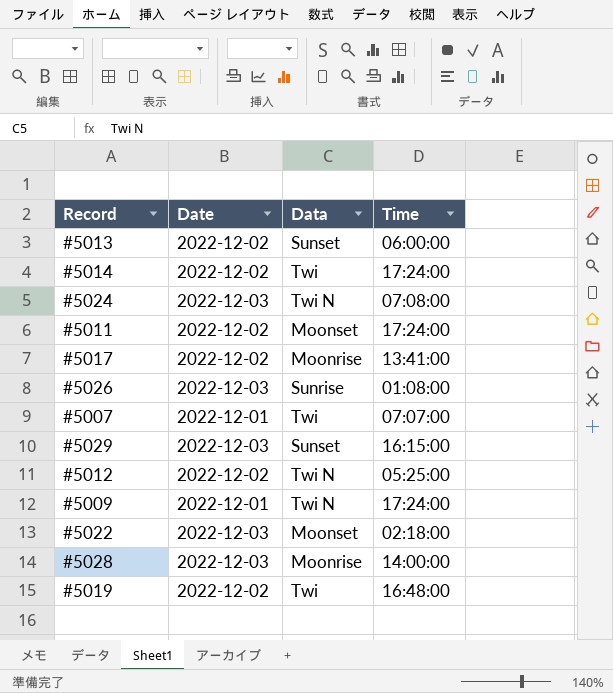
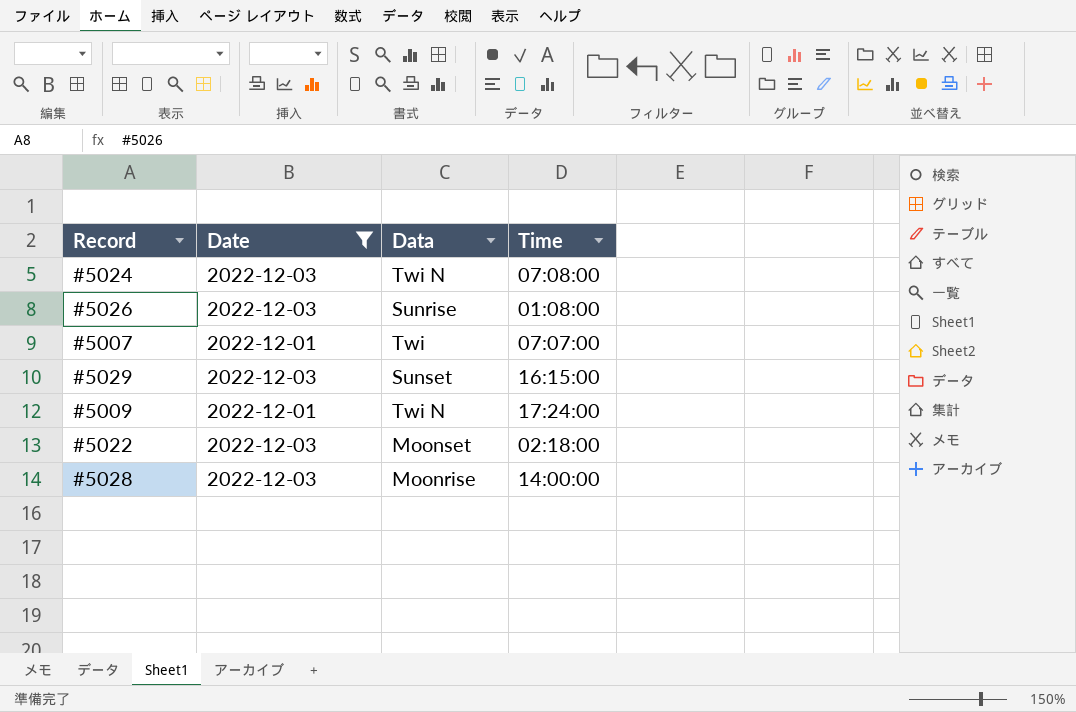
filter: none -> Date != 2022-12-02

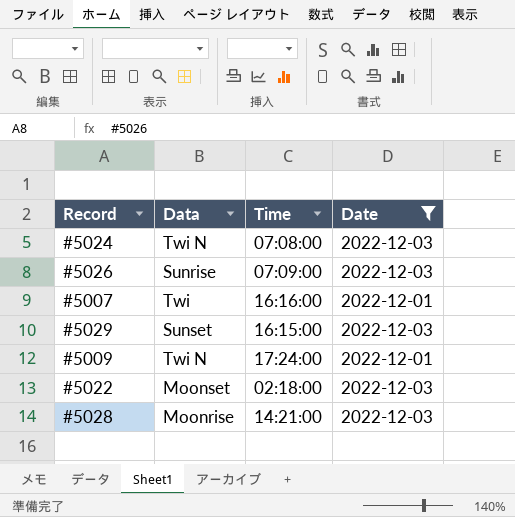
column Date | position: 2 -> 4
#5026 | Time: 01:08:00 -> 07:09:00
#5007 | Time: 07:07:00 -> 16:16:00
#5028 | Time: 14:00:00 -> 14:21:00

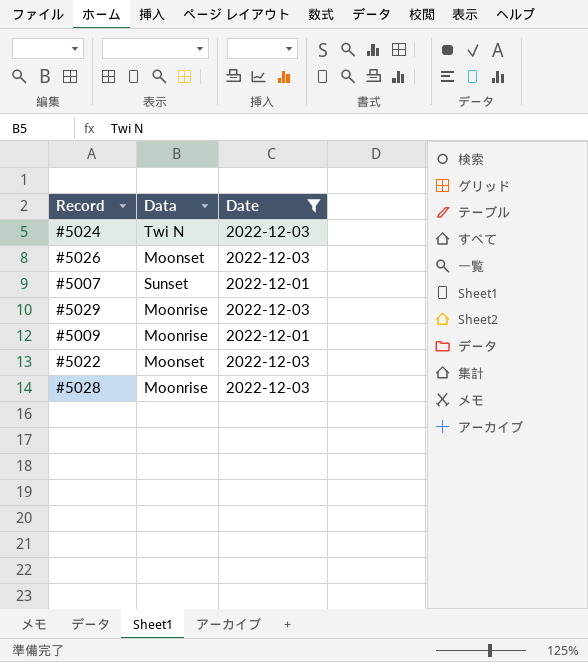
column Time | position: 3 -> none
#5026 | Data: Sunrise -> Moonset
#5007 | Data: Twi -> Sunset
#5029 | Data: Sunset -> Moonrise
#5009 | Data: Twi N -> Moonrise

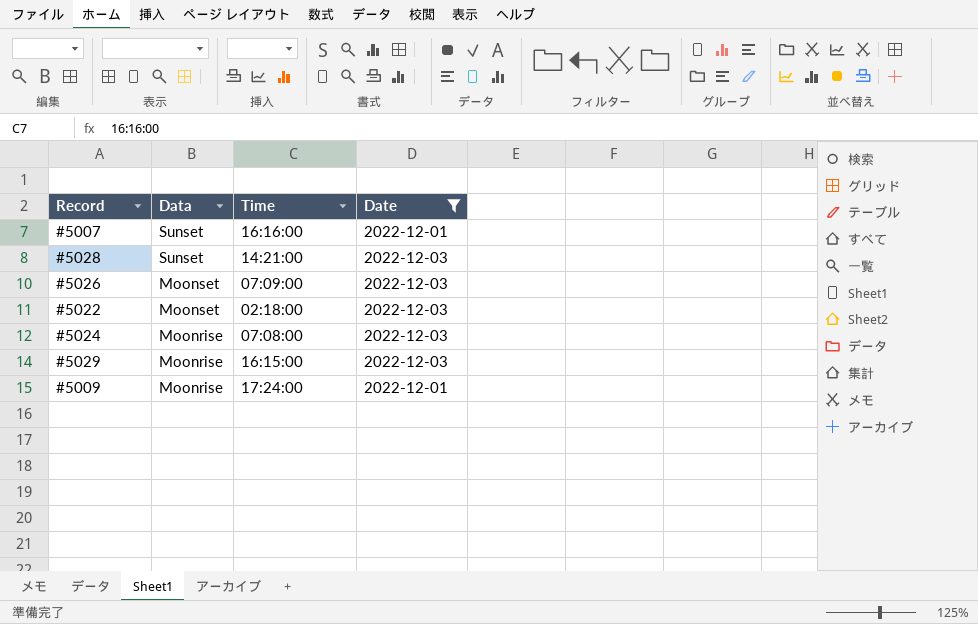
row order: none -> Data descending
column Time | position: none -> 3
#5028 | Data: Moonrise -> Sunset
#5024 | Data: Twi N -> Moonrise

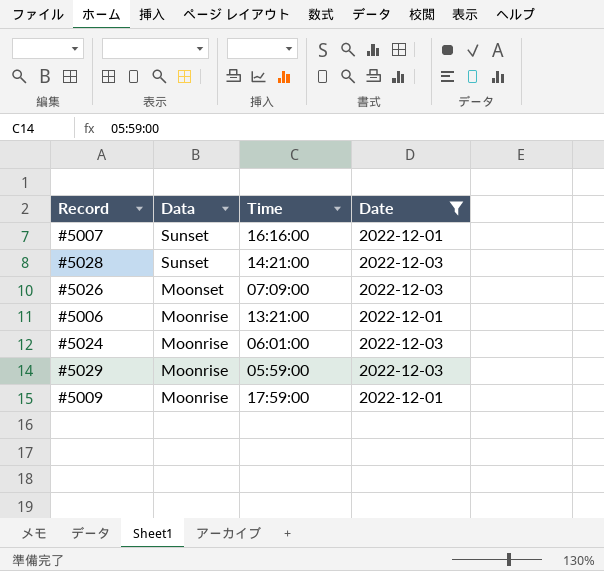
row #5022: Moonset | 02:18:00 | 2022-12-03 -> none
row #5006: none -> Moonrise | 13:21:00 | 2022-12-01
#5024 | Time: 07:08:00 -> 06:01:00
#5029 | Time: 16:15:00 -> 05:59:00
#5009 | Time: 17:24:00 -> 17:59:00

